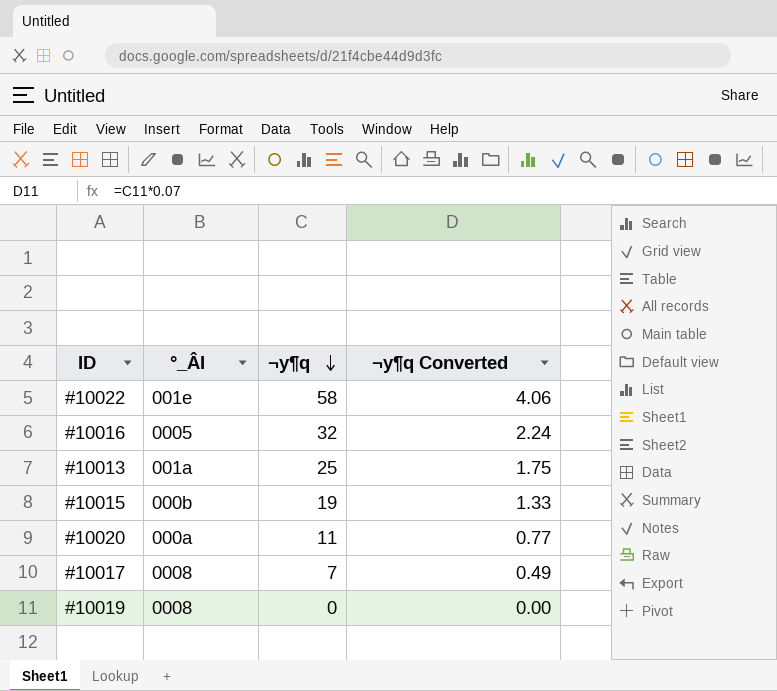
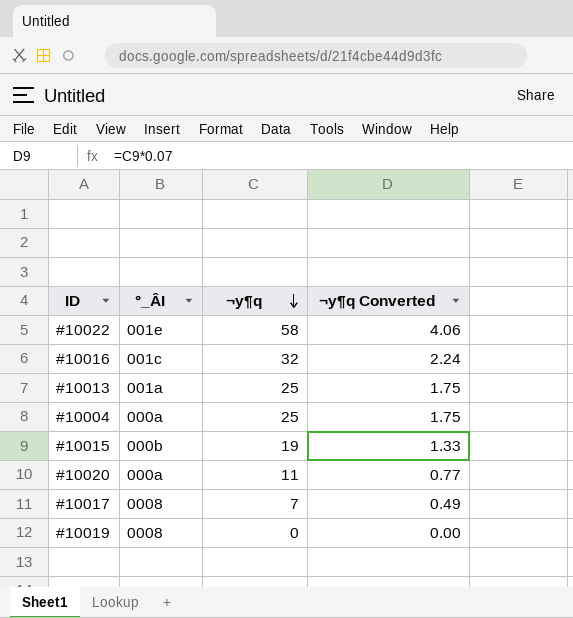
#10016 | °_ÂI: 0005 -> 001c
row #10004: none -> 000a | 25 | 1.75

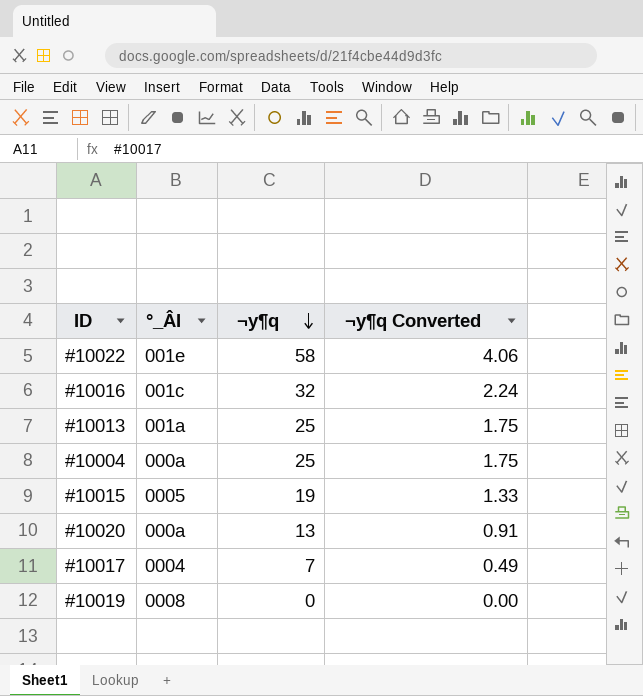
#10015 | °_ÂI: 000b -> 0005
#10020 | ¬y¶q: 11 -> 13
#10020 | ¬y¶q Converted: 0.77 -> 0.91
#10017 | °_ÂI: 0008 -> 0004

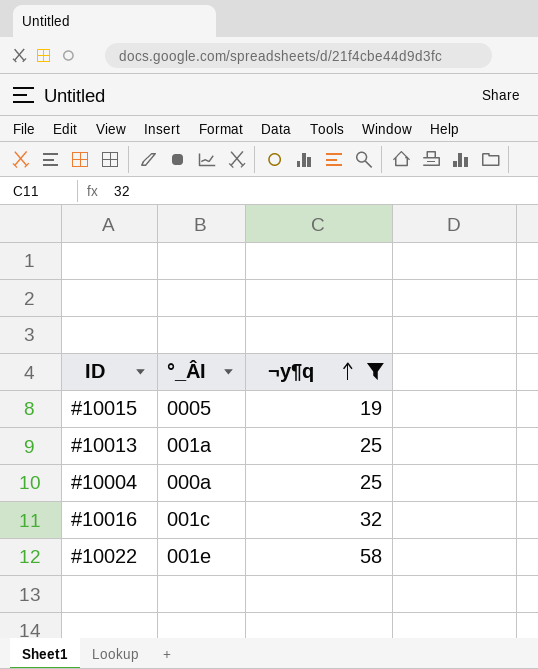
filter: none -> ¬y¶q >= 19
row order: ¬y¶q descending -> ¬y¶q ascending
column ¬y¶q Converted | formula: [¬y¶q] * 0.07 -> none

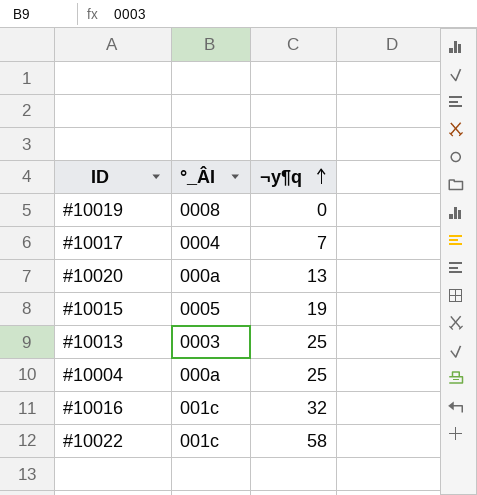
filter: ¬y¶q >= 19 -> none
#10013 | °_ÂI: 001a -> 0003
#10022 | °_ÂI: 001e -> 001c

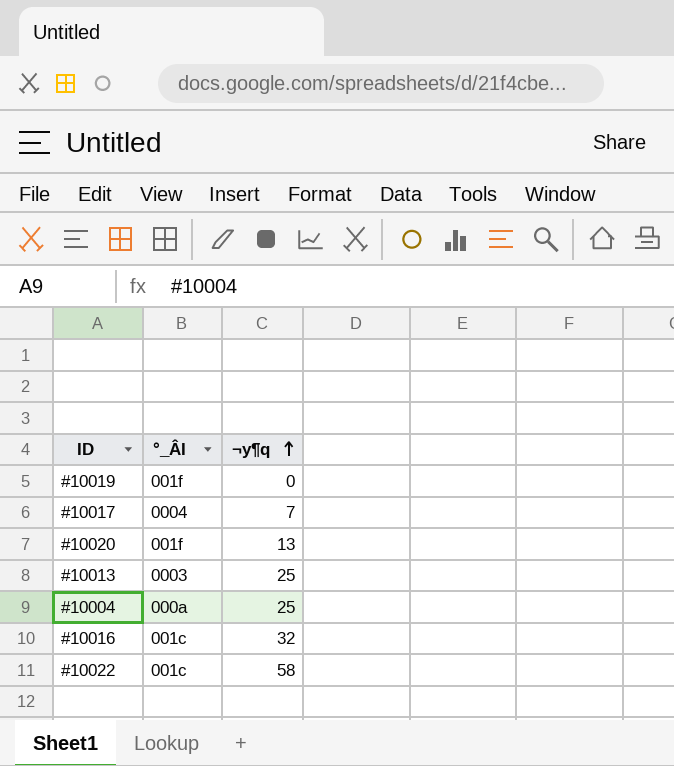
row #10015: 0005 | 19 -> none
#10019 | °_ÂI: 0008 -> 001f
#10020 | °_ÂI: 000a -> 001f

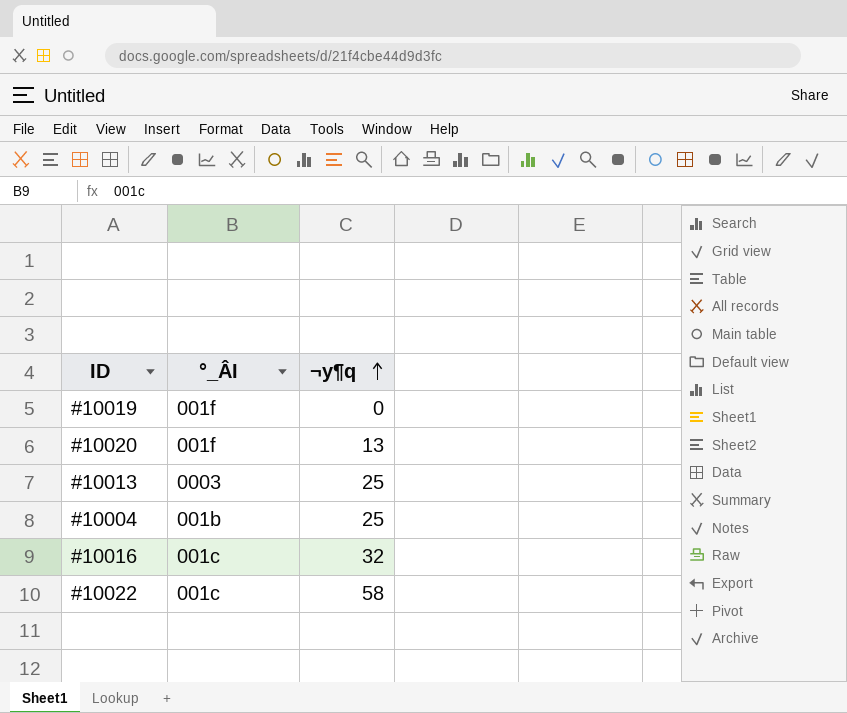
row #10017: 0004 | 7 -> none
#10004 | °_ÂI: 000a -> 001b

